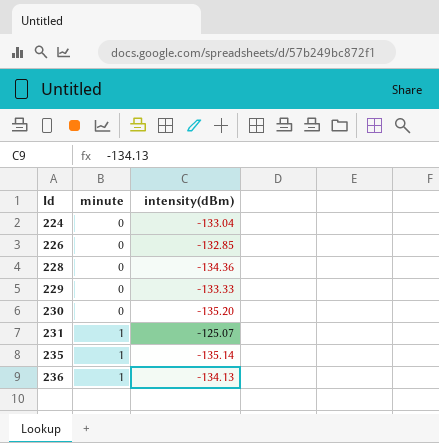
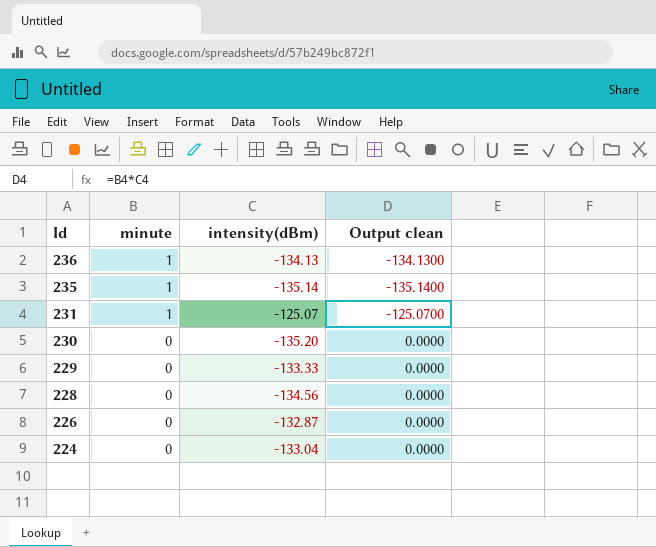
row order: Id ascending -> Id descending
column Output clean | formula: none -> [minute] * [intensity(dBm)]
228 | intensity(dBm): -134.36 -> -134.56
226 | intensity(dBm): -132.85 -> -132.87

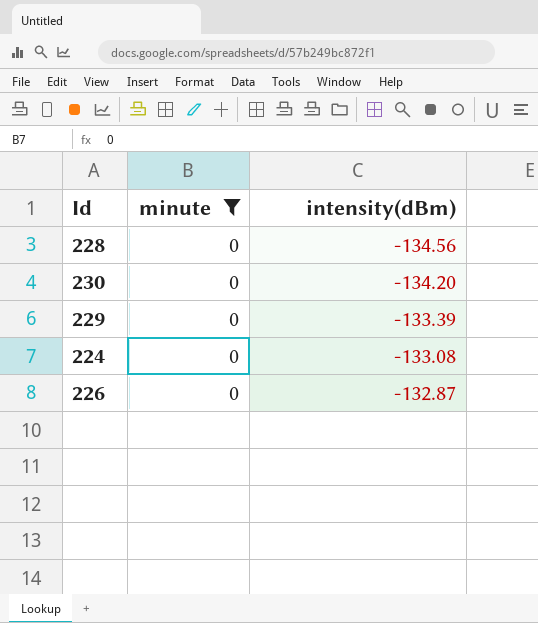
filter: none -> minute = 0
row order: Id descending -> intensity(dBm) ascending
column Output clean | formula: [minute] * [intensity(dBm)] -> none
230 | intensity(dBm): -135.20 -> -134.20
229 | intensity(dBm): -133.33 -> -133.39
224 | intensity(dBm): -133.04 -> -133.08

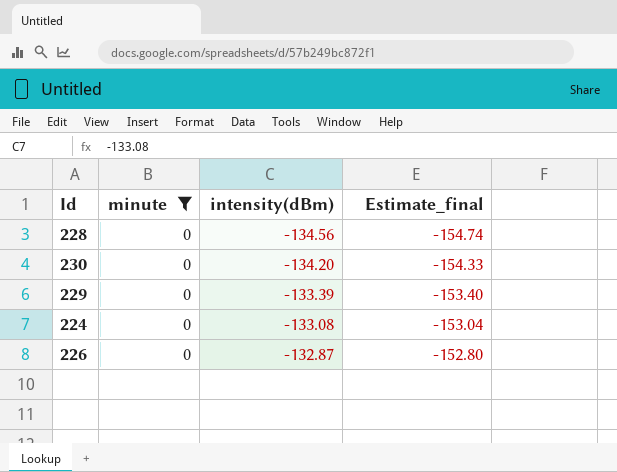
column Estimate_final | formula: none -> [intensity(dBm)] * 1.15

